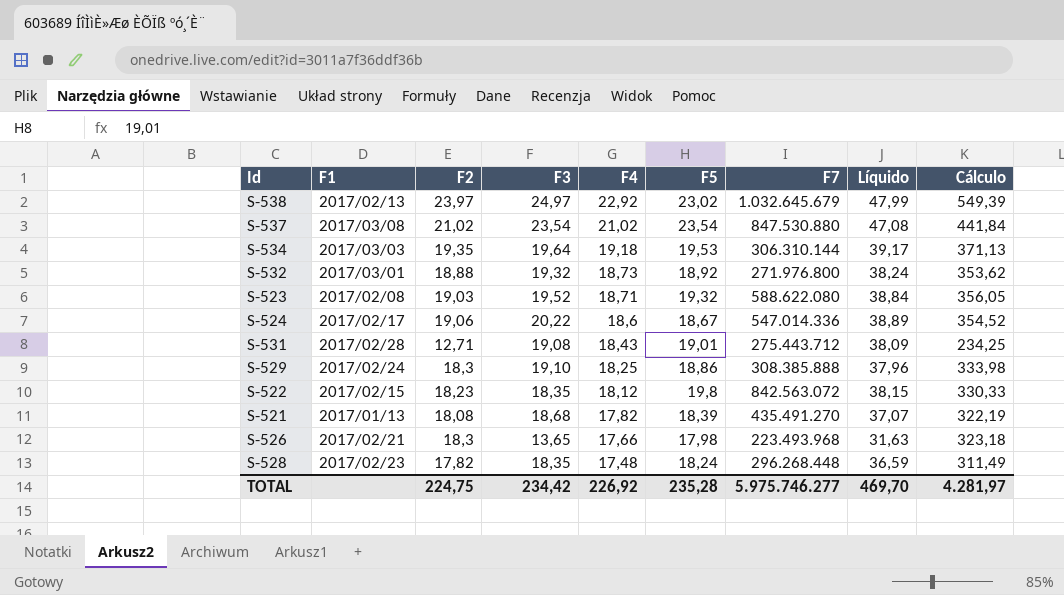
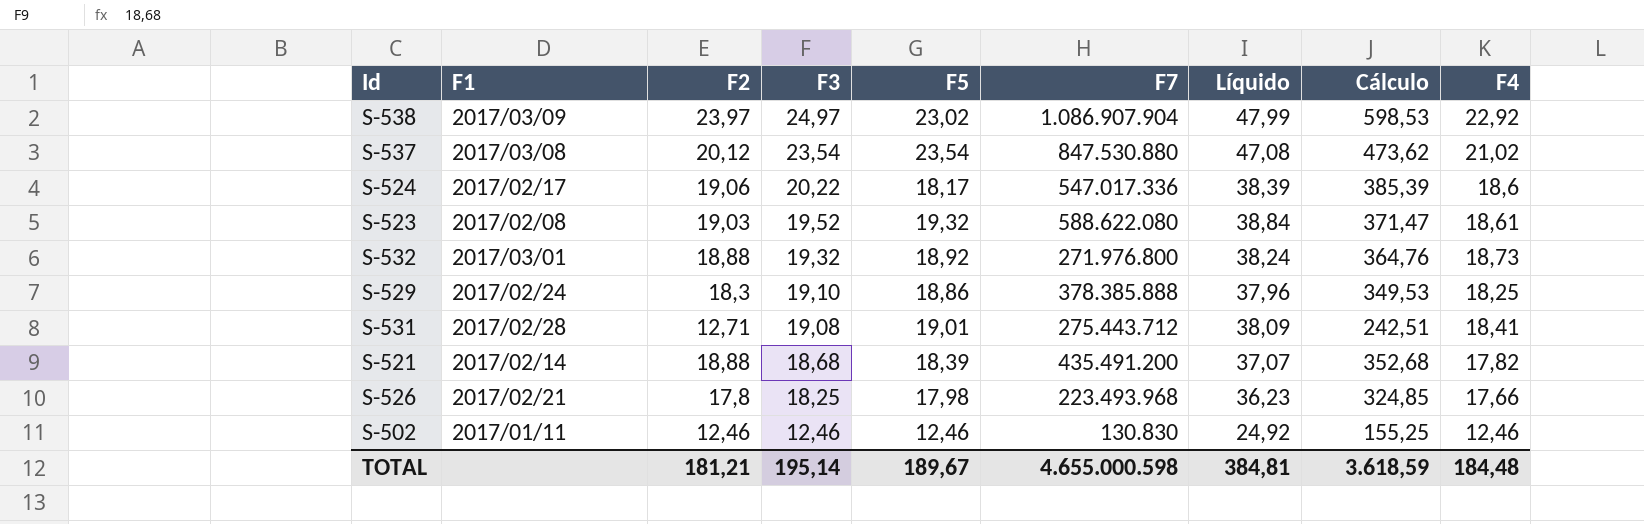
row order: F4 descending -> F3 descending
column Cálculo | formula: [F2] * [F4] -> [F2] * [F3]
column F4 | position: 5 -> 9
row S-534: 2017/03/03 | 19,35 | 19,64 | 19,18 | 19,53 | 306.310.144 | 39,17 | 371,13 -> none
row S-522: 2017/02/15 | 18,23 | 18,35 | 18,12 | 19,8 | 842.563.072 | 38,15 | 330,33 -> none
row S-528: 2017/02/23 | 17,82 | 18,35 | 17,48 | 18,24 | 296.268.448 | 36,59 | 311,49 -> none
S-538 | F1: 2017/02/13 -> 2017/03/09
S-538 | F7: 1.032.645.679 -> 1.086.907.904
S-537 | F2: 21,02 -> 20,12
S-524 | F5: 18,67 -> 18,17
S-524 | F7: 547.014.336 -> 547.017.336
S-524 | Líquido: 38,89 -> 38,39
S-523 | F4: 18,71 -> 18,61
S-529 | F7: 308.385.888 -> 378.385.888
S-531 | F4: 18,43 -> 18,41
S-521 | F1: 2017/01/13 -> 2017/02/14
S-521 | F2: 18,08 -> 18,88
S-521 | F7: 435.491.270 -> 435.491.200
S-526 | F2: 18,3 -> 17,8
S-526 | F3: 13,65 -> 18,25
S-526 | Líquido: 31,63 -> 36,23
row S-502: none -> 2017/01/11 | 12,46 | 12,46 | 12,46 | 130.830 | 24,92 | 155,25 | 12,46
TOTAL | F2: 224,75 -> 181,21
TOTAL | F3: 234,42 -> 195,14
TOTAL | F5: 235,28 -> 189,67
TOTAL | F7: 5.975.746.277 -> 4.655.000.598
TOTAL | Líquido: 469,70 -> 384,81
TOTAL | Cálculo: 4.281,97 -> 3.618,59
TOTAL | F4: 226,92 -> 184,48

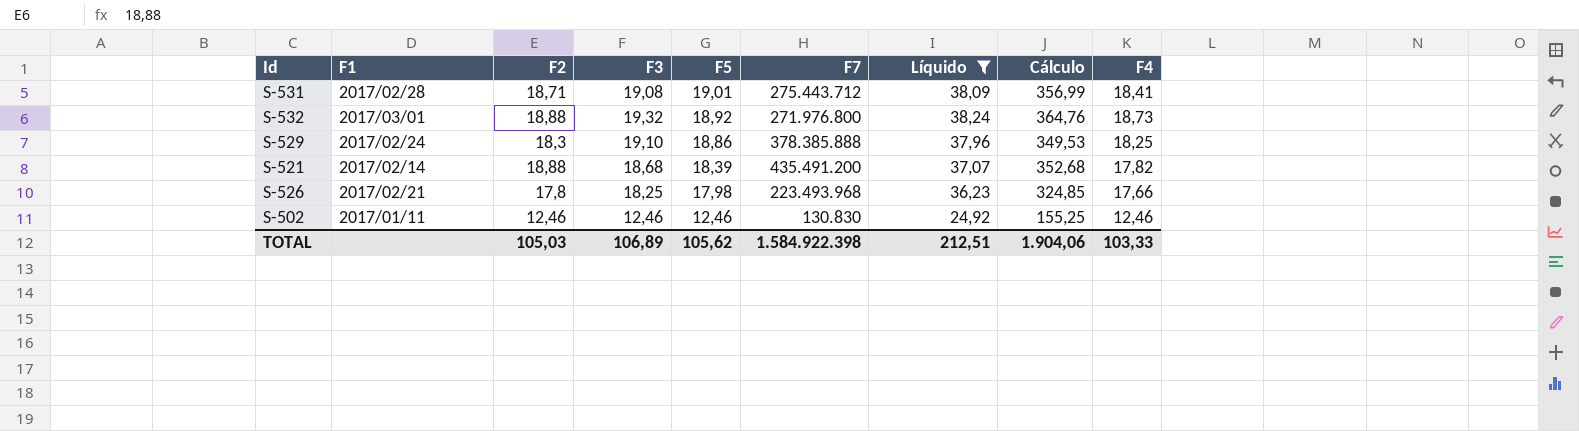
filter: none -> Líquido <= 38,24
row order: F3 descending -> F5 descending
S-531 | F2: 12,71 -> 18,71
S-531 | Cálculo: 242,51 -> 356,99
TOTAL | F2: 181,21 -> 105,03
TOTAL | F3: 195,14 -> 106,89
TOTAL | F5: 189,67 -> 105,62
TOTAL | F7: 4.655.000.598 -> 1.584.922.398
TOTAL | Líquido: 384,81 -> 212,51
TOTAL | Cálculo: 3.618,59 -> 1.904,06
TOTAL | F4: 184,48 -> 103,33

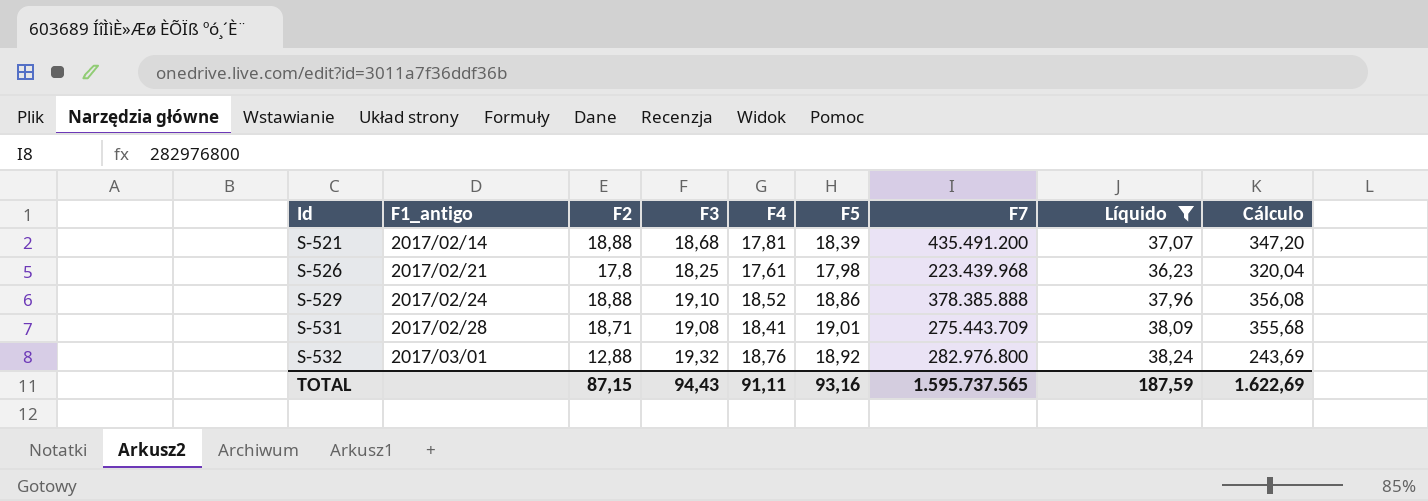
row order: F5 descending -> Id ascending
column name: F1 -> F1_antigo
column F4 | position: 9 -> 5
column Cálculo | formula: [F2] * [F3] -> [F2] * [F5]
row S-502: 2017/01/11 | 12,46 | 12,46 | 12,46 | 130.830 | 24,92 | 155,25 | 12,46 -> none
S-521 | F4: 17,82 -> 17,81
S-526 | F4: 17,66 -> 17,61
S-526 | F7: 223.493.968 -> 223.439.968
S-529 | F2: 18,3 -> 18,88
S-529 | F4: 18,25 -> 18,52
S-531 | F7: 275.443.712 -> 275.443.709
S-532 | F2: 18,88 -> 12,88
S-532 | F4: 18,73 -> 18,76
S-532 | F7: 271.976.800 -> 282.976.800
TOTAL | F2: 105,03 -> 87,15
TOTAL | F3: 106,89 -> 94,43
TOTAL | F4: 103,33 -> 91,11
TOTAL | F5: 105,62 -> 93,16
TOTAL | F7: 1.584.922.398 -> 1.595.737.565
TOTAL | Líquido: 212,51 -> 187,59
TOTAL | Cálculo: 1.904,06 -> 1.622,69

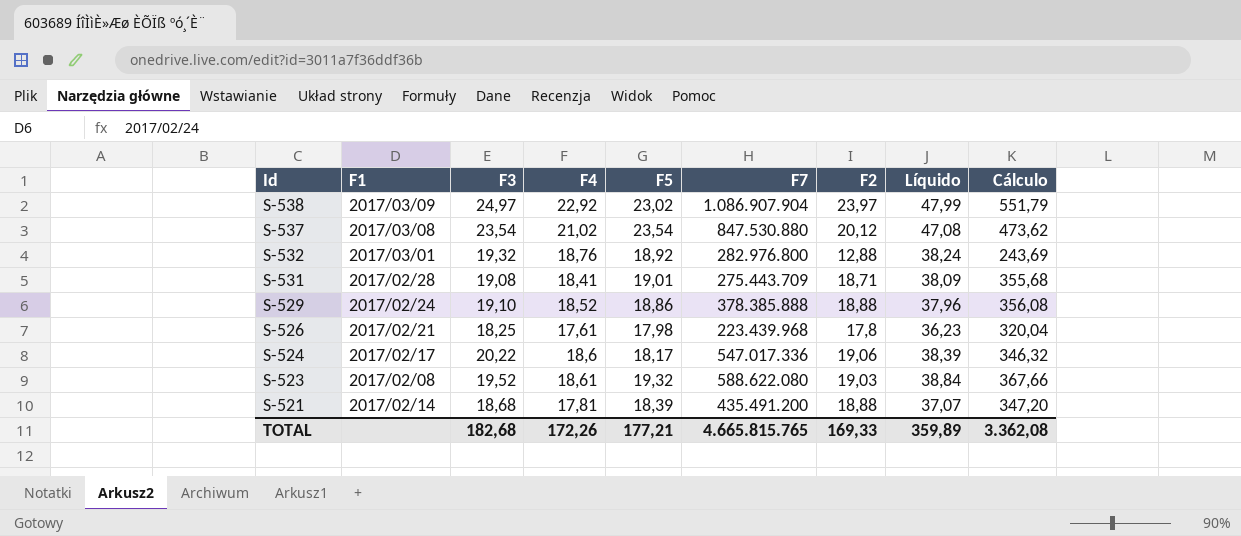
filter: Líquido <= 38,24 -> none
row order: Id ascending -> Id descending
column name: F1_antigo -> F1
column F2 | position: 3 -> 7
TOTAL | F3: 94,43 -> 182,68
TOTAL | F4: 91,11 -> 172,26
TOTAL | F5: 93,16 -> 177,21
TOTAL | F7: 1.595.737.565 -> 4.665.815.765
TOTAL | F2: 87,15 -> 169,33
TOTAL | Líquido: 187,59 -> 359,89
TOTAL | Cálculo: 1.622,69 -> 3.362,08

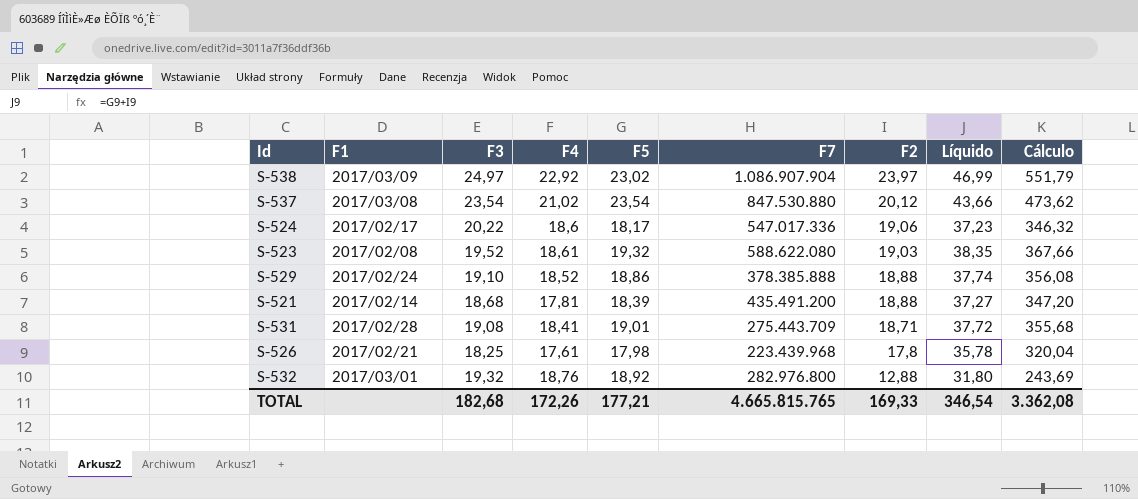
row order: Id descending -> F2 descending
column Líquido | formula: [F3] + [F5] -> [F5] + [F2]
TOTAL | Líquido: 359,89 -> 346,54

